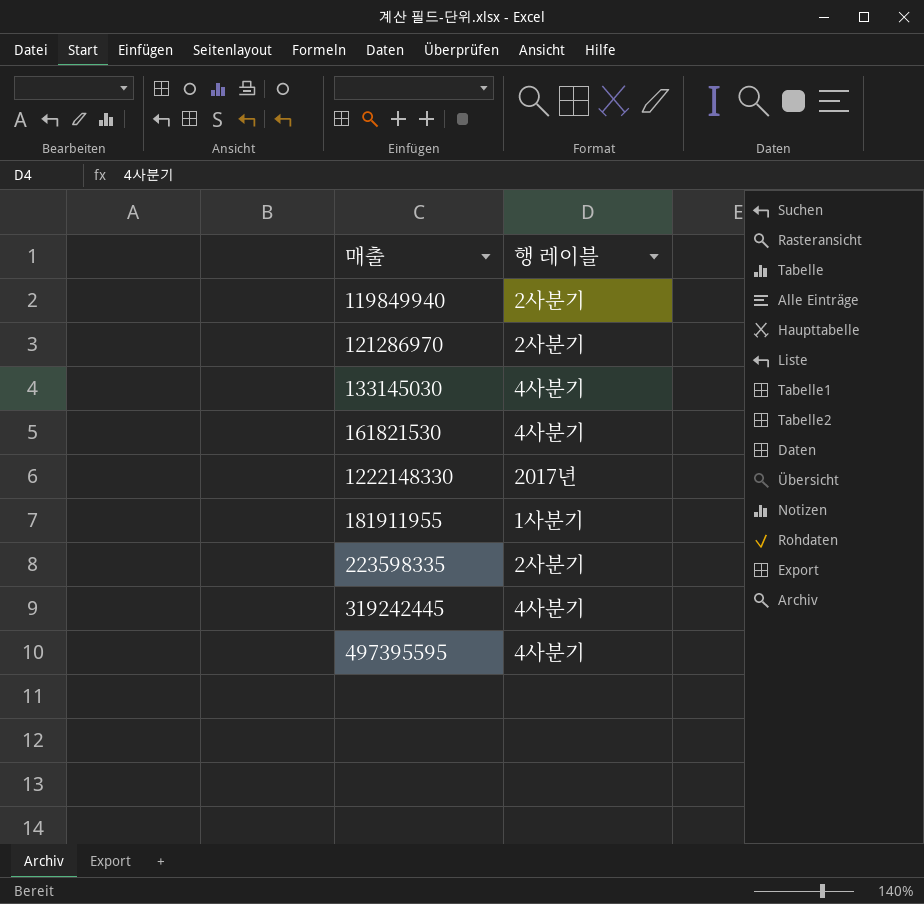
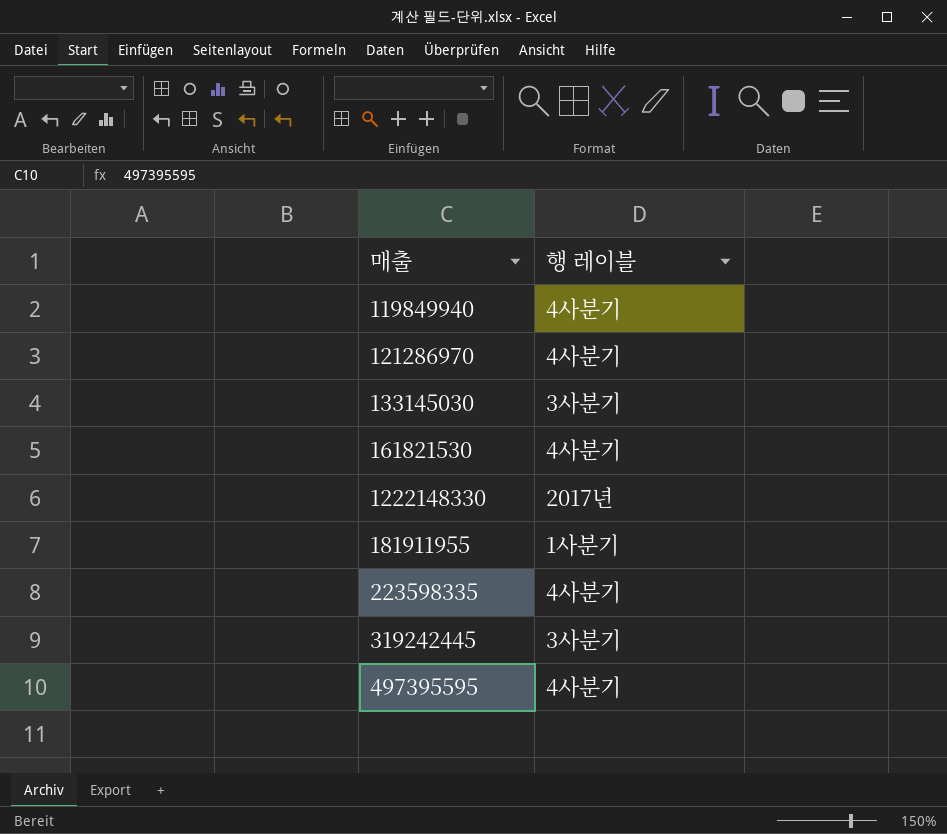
119849940 | 행 레이블: 2사분기 -> 4사분기
121286970 | 행 레이블: 2사분기 -> 4사분기
133145030 | 행 레이블: 4사분기 -> 3사분기
223598335 | 행 레이블: 2사분기 -> 4사분기
319242445 | 행 레이블: 4사분기 -> 3사분기

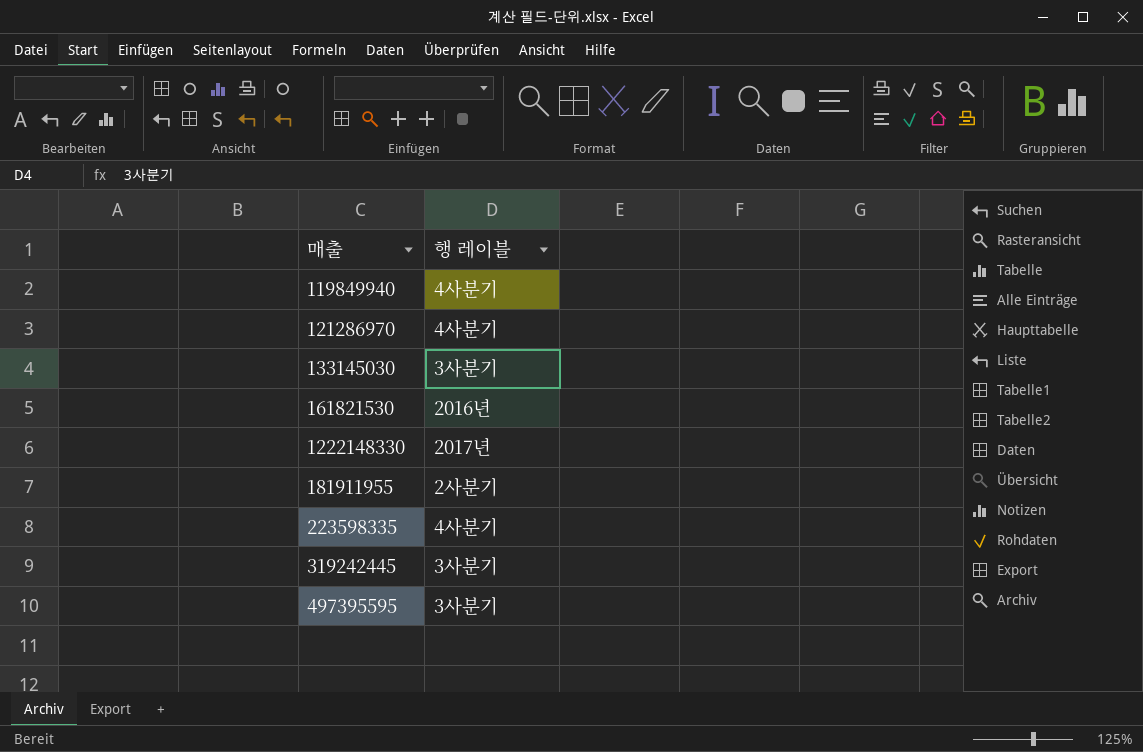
161821530 | 행 레이블: 4사분기 -> 2016년
181911955 | 행 레이블: 1사분기 -> 2사분기
497395595 | 행 레이블: 4사분기 -> 3사분기

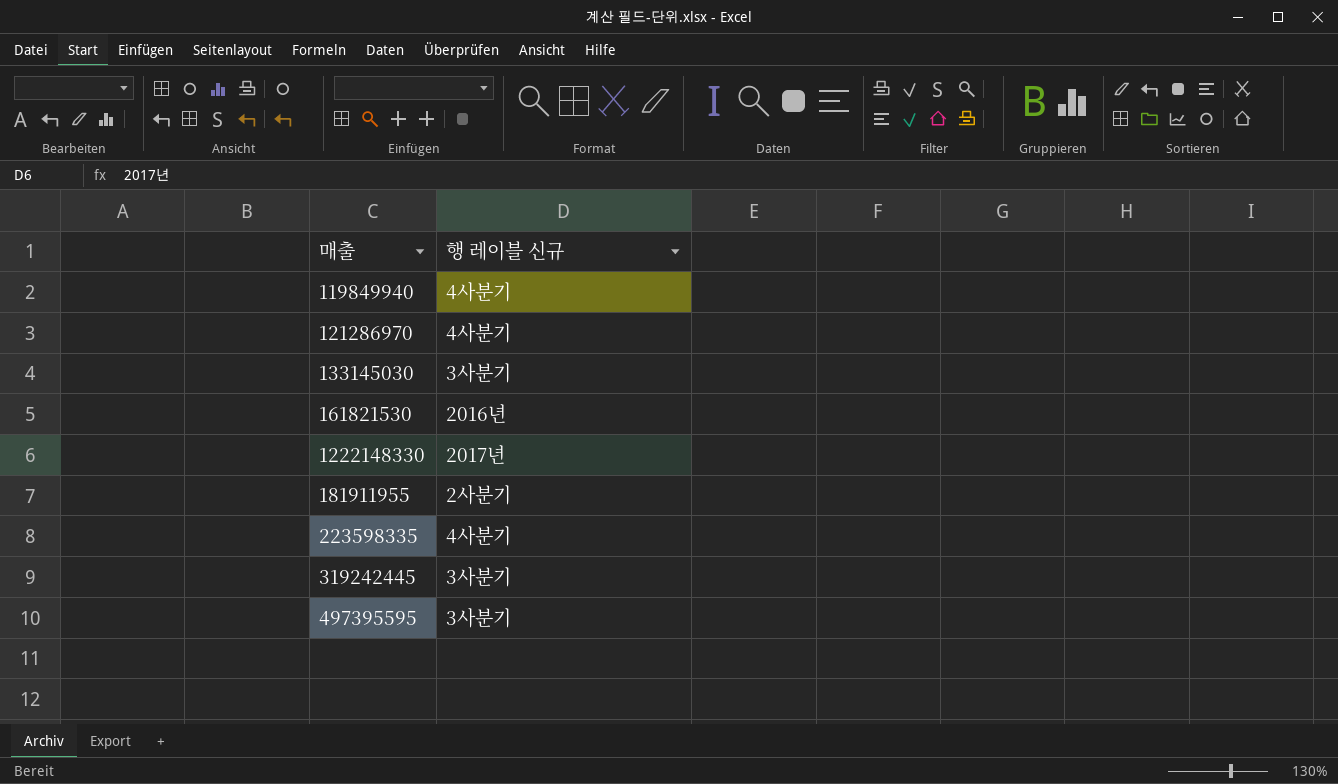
column name: 행 레이블 -> 행 레이블 신규

